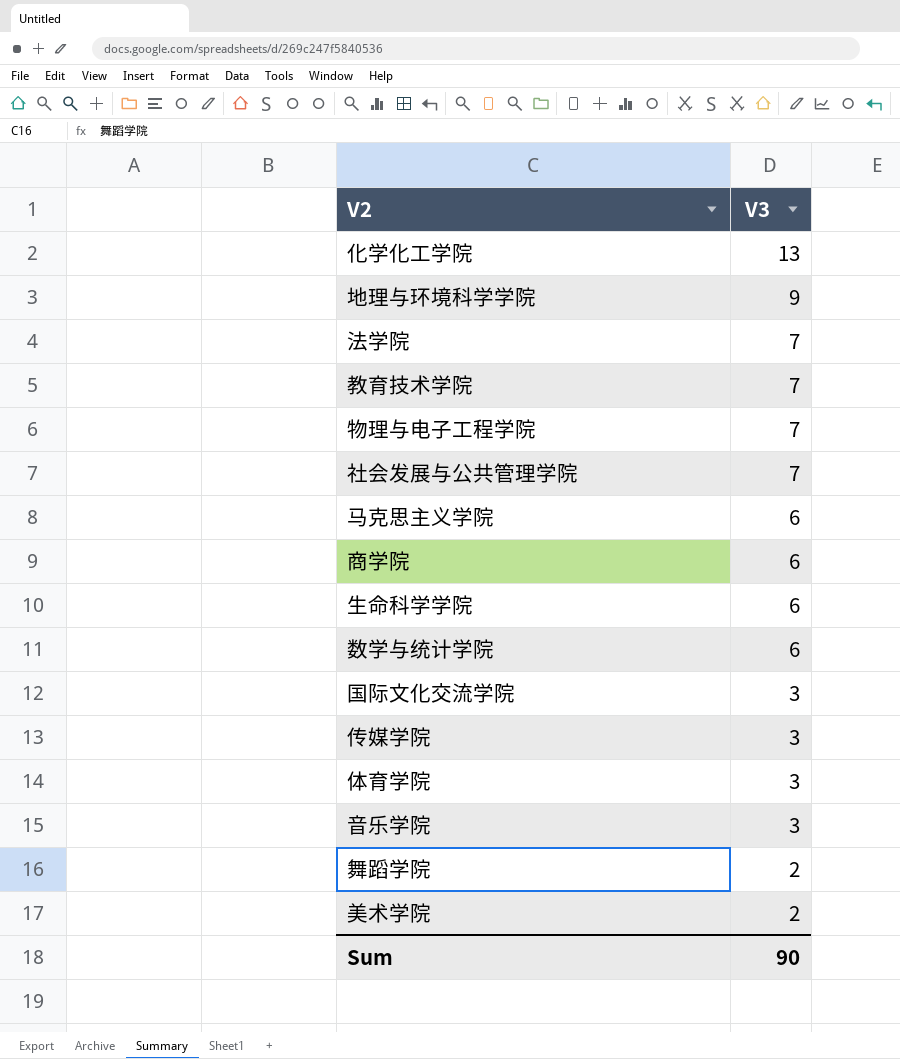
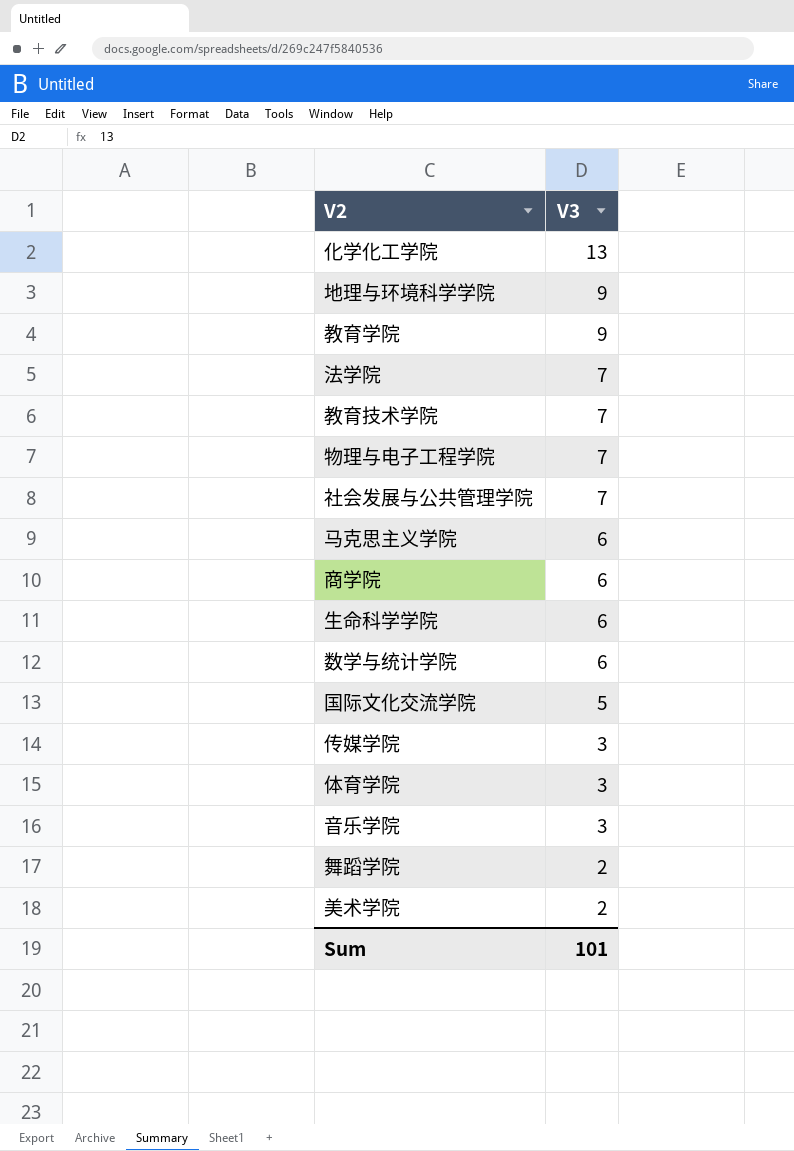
row 教育学院: none -> 9
国际文化交流学院 | V3: 3 -> 5
Sum | V3: 90 -> 101

